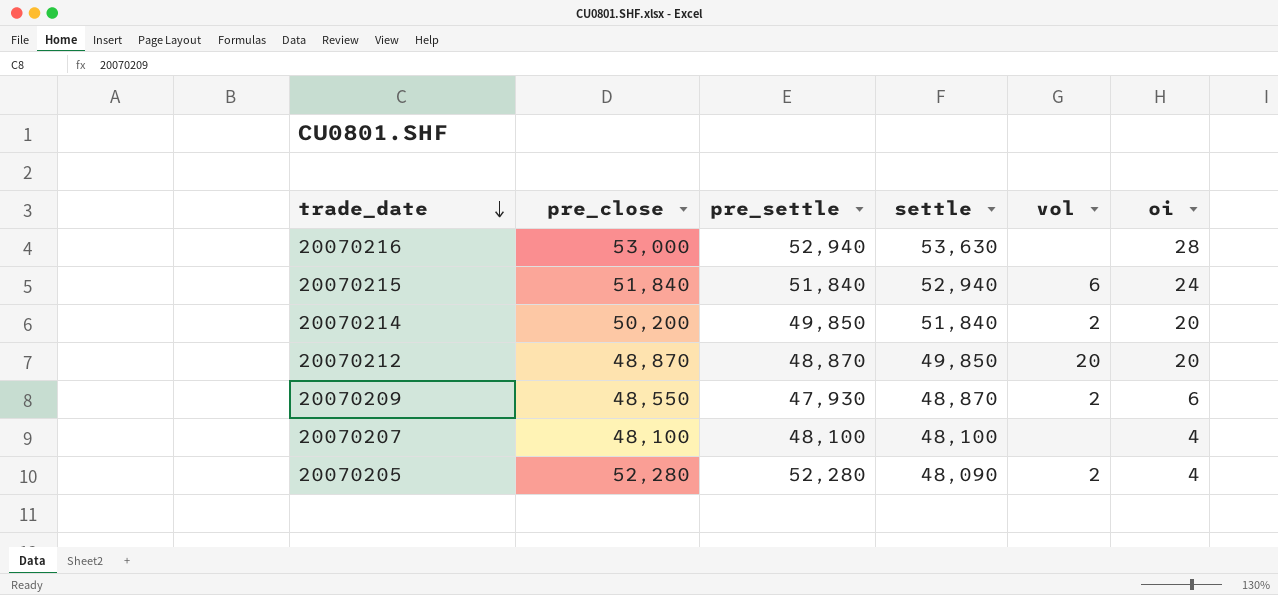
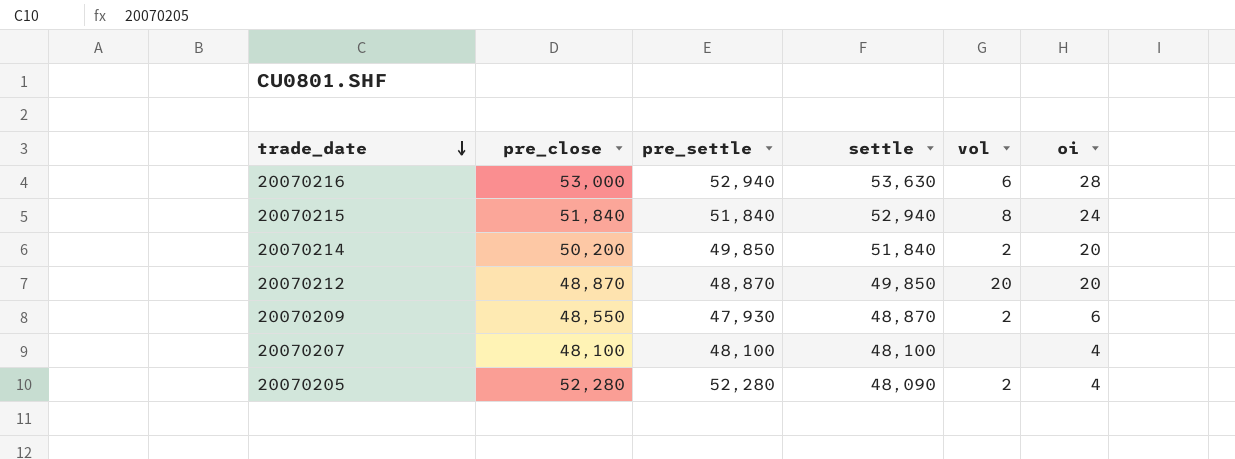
20070216 | vol: none -> 6
20070215 | vol: 6 -> 8

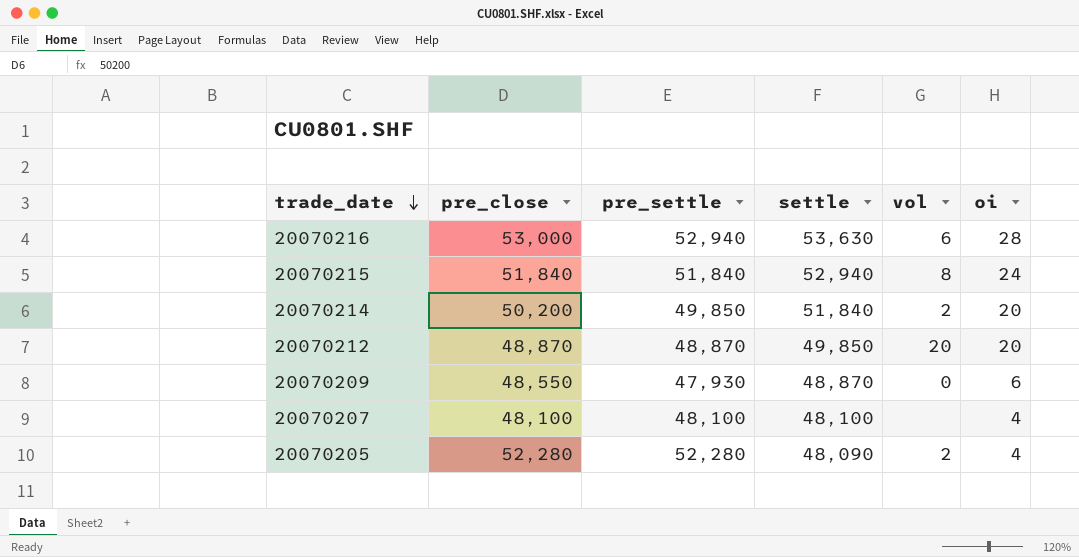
20070209 | vol: 2 -> 0

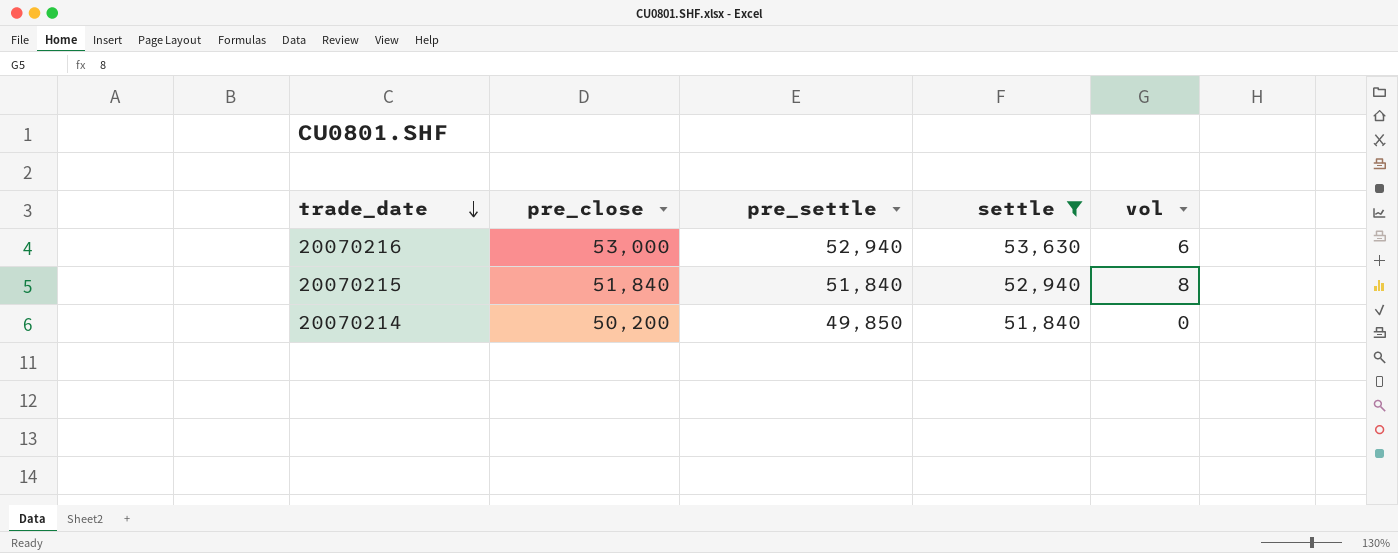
filter: none -> settle >= 51,840
column oi | position: 6 -> none
20070214 | vol: 2 -> 0

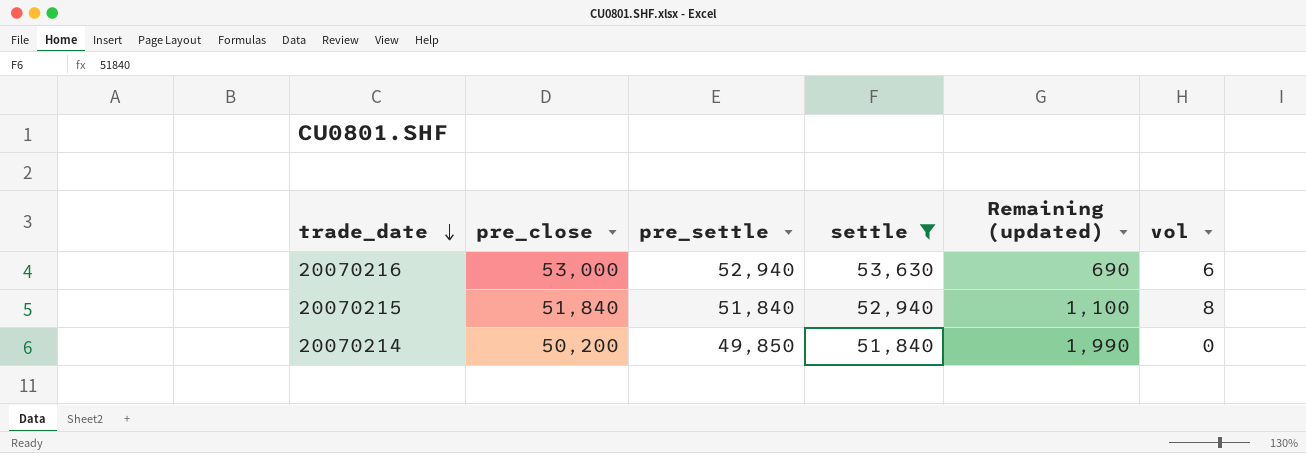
column Remaining (updated) | formula: none -> [settle] - [pre_settle]

